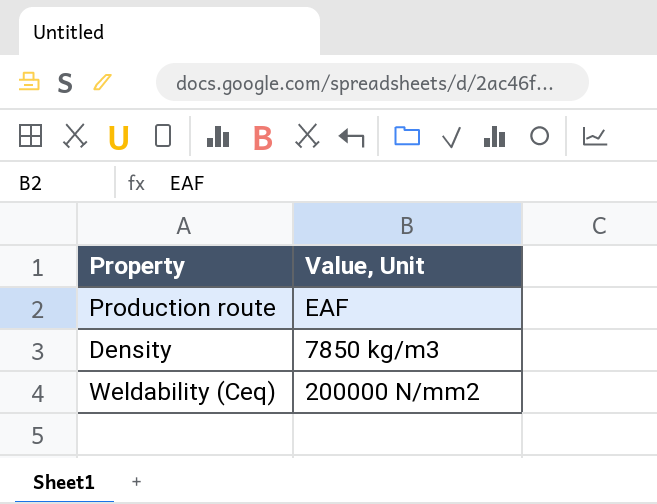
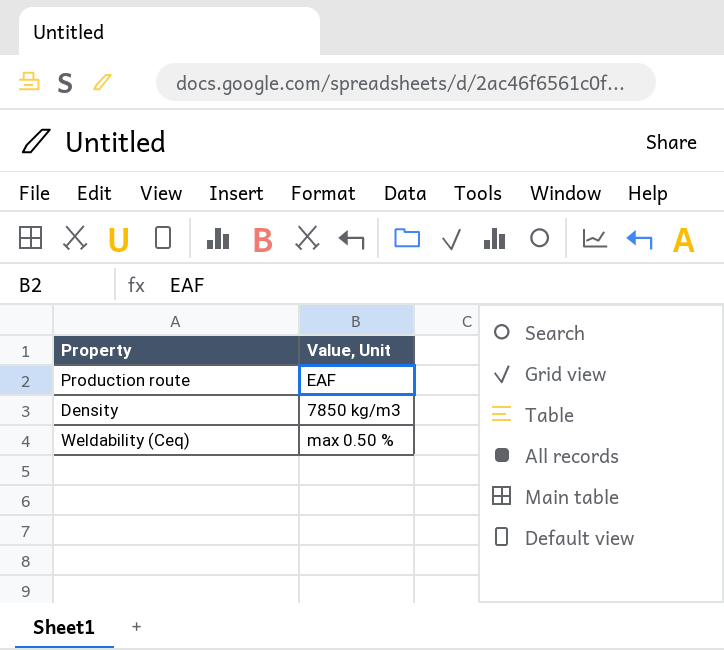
Weldability (Ceq) | Value, Unit: 200000 N/mm2 -> max 0.50 %

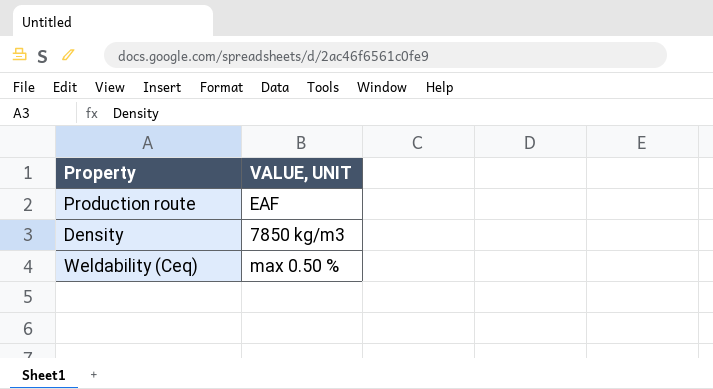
column name: Value, Unit -> VALUE, UNIT

